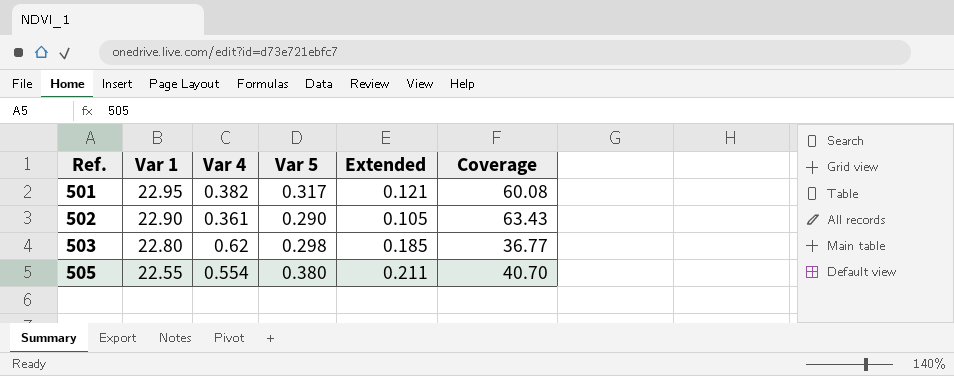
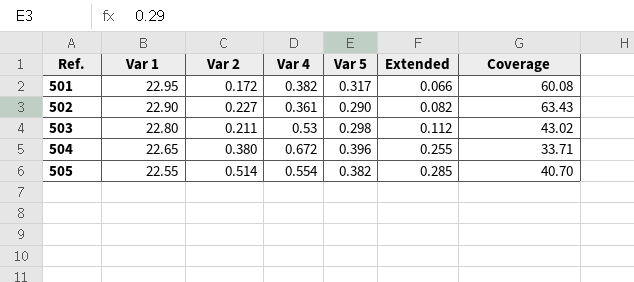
column Var 2 | position: none -> 3
column Extended | formula: [Var 4] * [Var 5] -> [Var 2] * [Var 4]
503 | Var 4: 0.62 -> 0.53
503 | Coverage: 36.77 -> 43.02
row 504: none -> 22.65 | 0.380 | 0.672 | 0.396 | 0.255 | 33.71
505 | Var 5: 0.380 -> 0.382

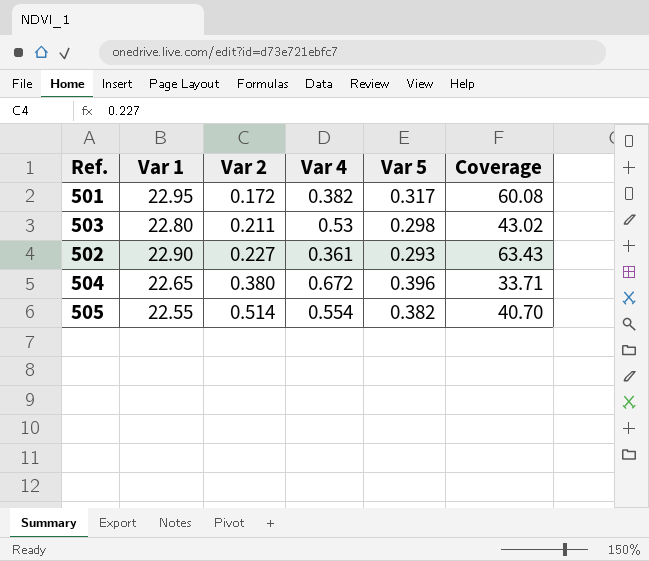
row order: Ref. ascending -> Var 2 ascending
column Extended | formula: [Var 2] * [Var 4] -> none
502 | Var 5: 0.290 -> 0.293

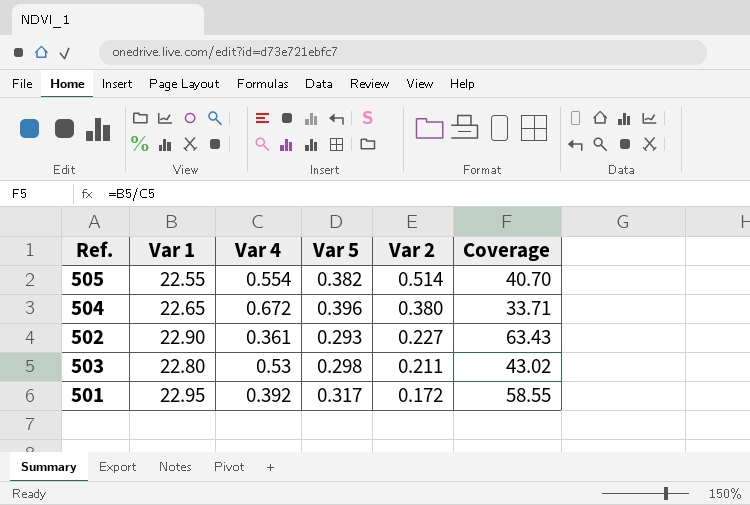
row order: Var 2 ascending -> Var 2 descending
column Var 2 | position: 3 -> 5
501 | Var 4: 0.382 -> 0.392
501 | Coverage: 60.08 -> 58.55

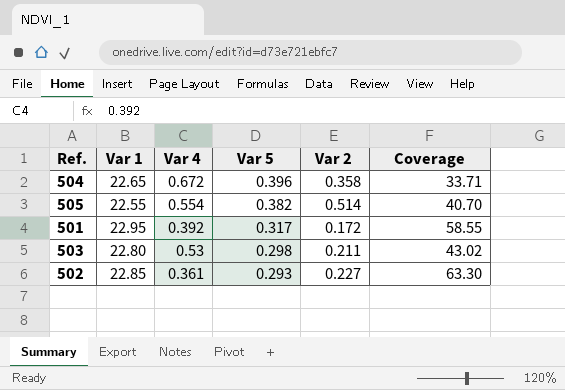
row order: Var 2 descending -> Var 5 descending
504 | Var 2: 0.380 -> 0.358
502 | Var 1: 22.90 -> 22.85
502 | Coverage: 63.43 -> 63.30

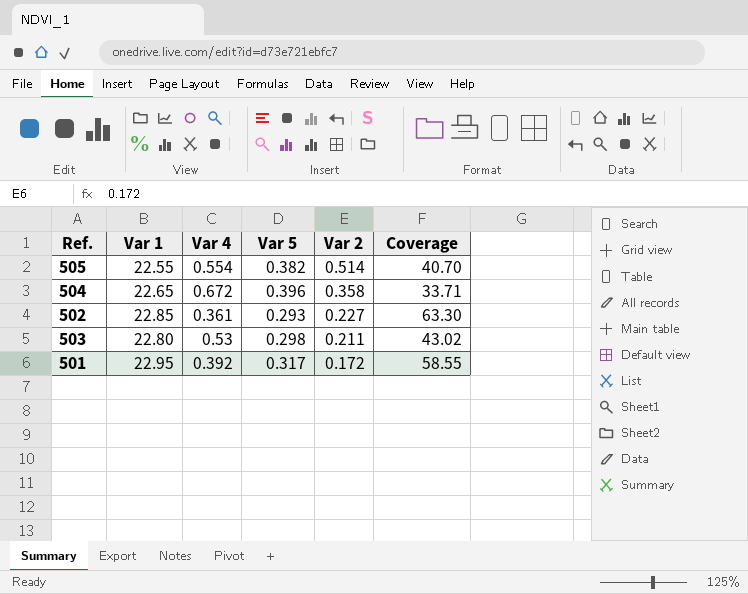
row order: Var 5 descending -> Var 2 descending

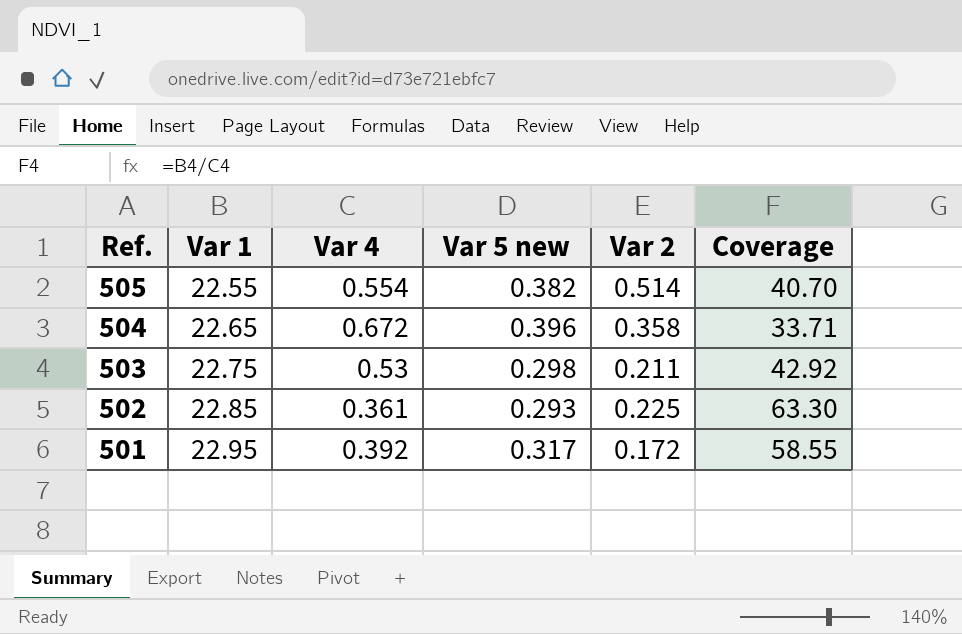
row order: Var 2 descending -> Ref. descending
column name: Var 5 -> Var 5 new
503 | Var 1: 22.80 -> 22.75
503 | Coverage: 43.02 -> 42.92
502 | Var 2: 0.227 -> 0.225

